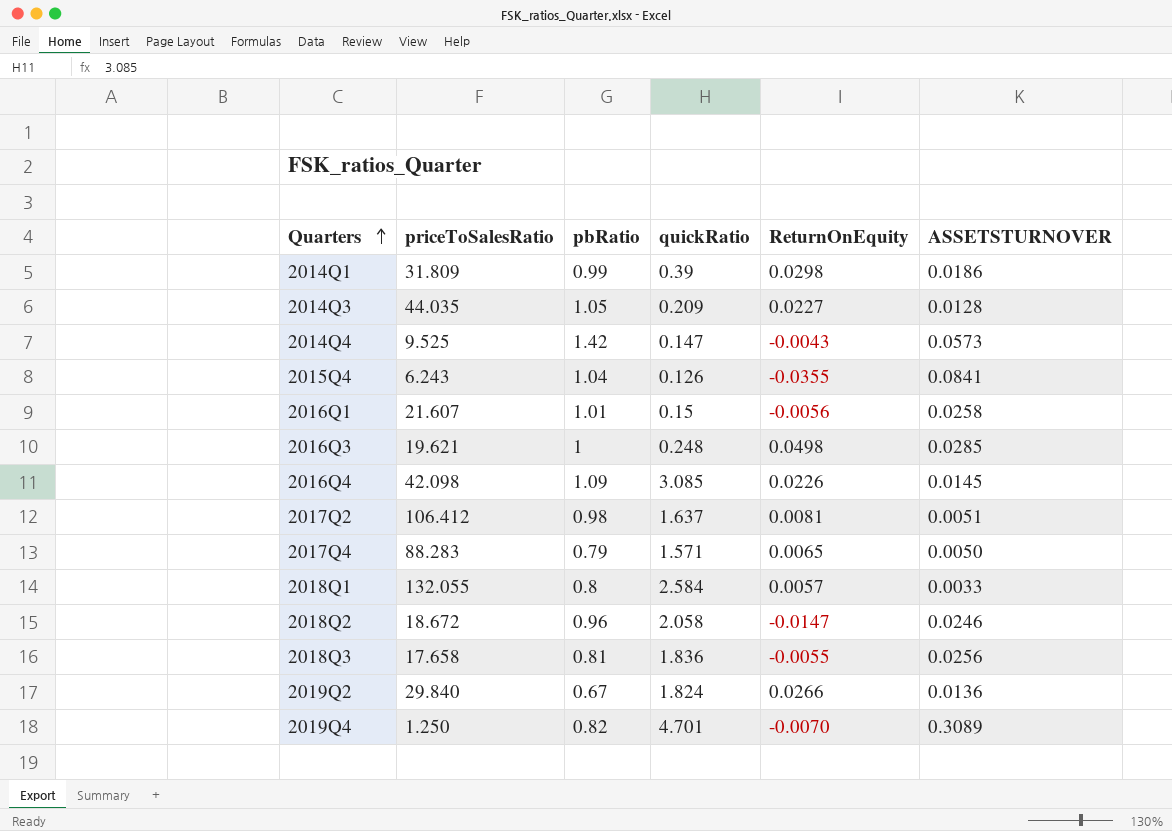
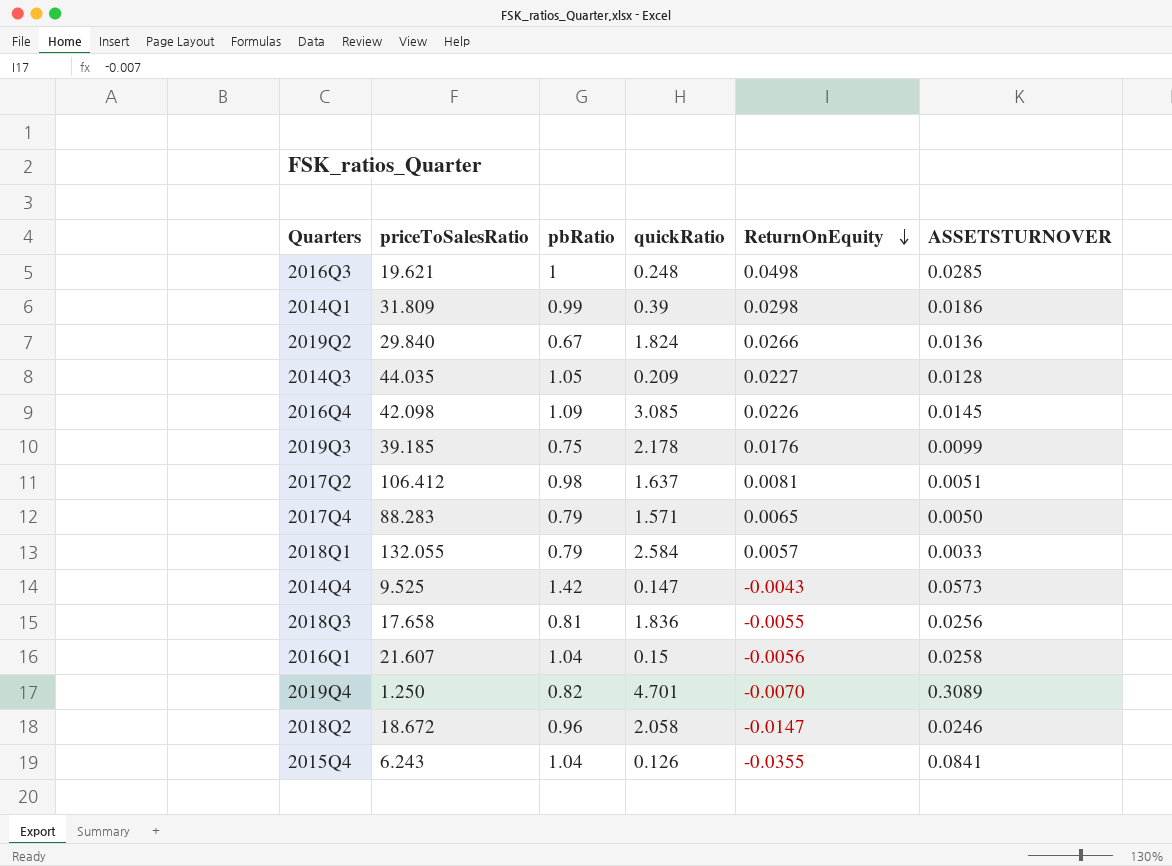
row order: Quarters ascending -> ReturnOnEquity descending
row 2019Q3: none -> 39.185 | 0.75 | 2.178 | 0.0176 | 0.0099
2018Q1 | pbRatio: 0.8 -> 0.79
2016Q1 | pbRatio: 1.01 -> 1.04

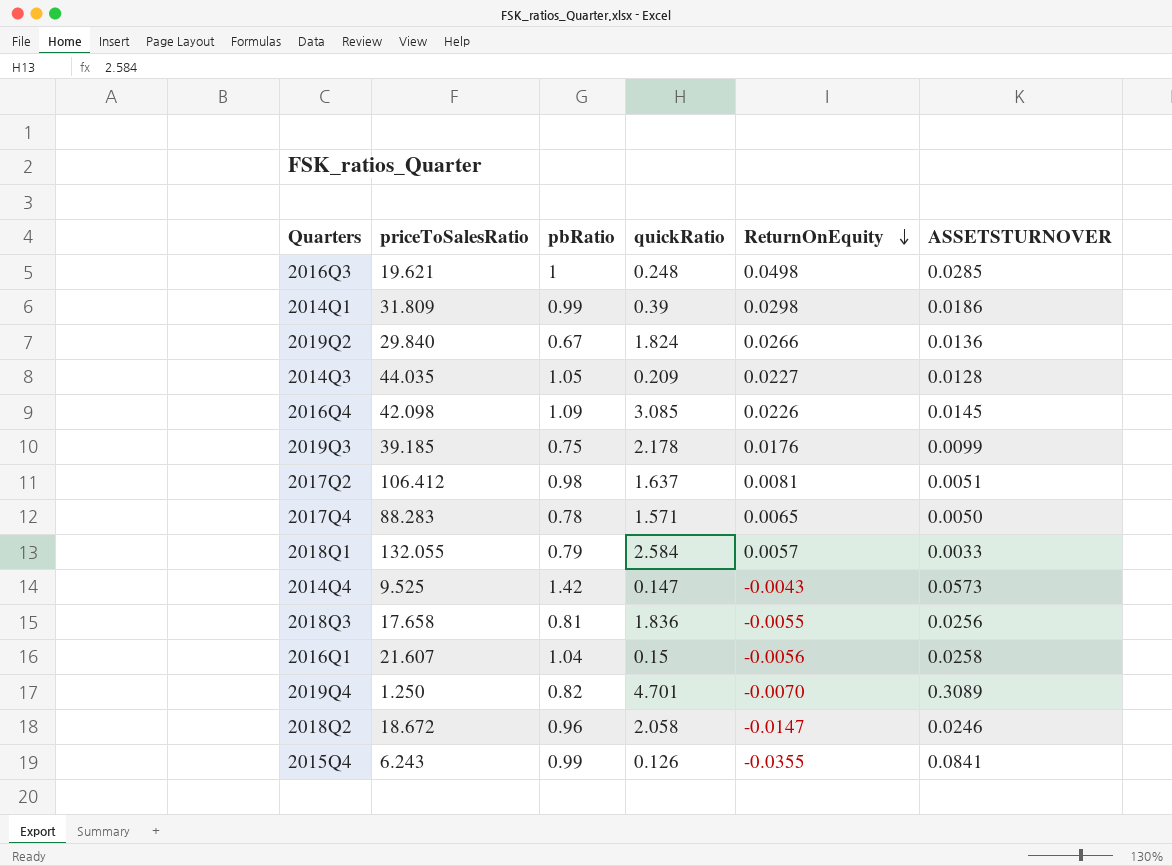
2017Q4 | pbRatio: 0.79 -> 0.78
2015Q4 | pbRatio: 1.04 -> 0.99

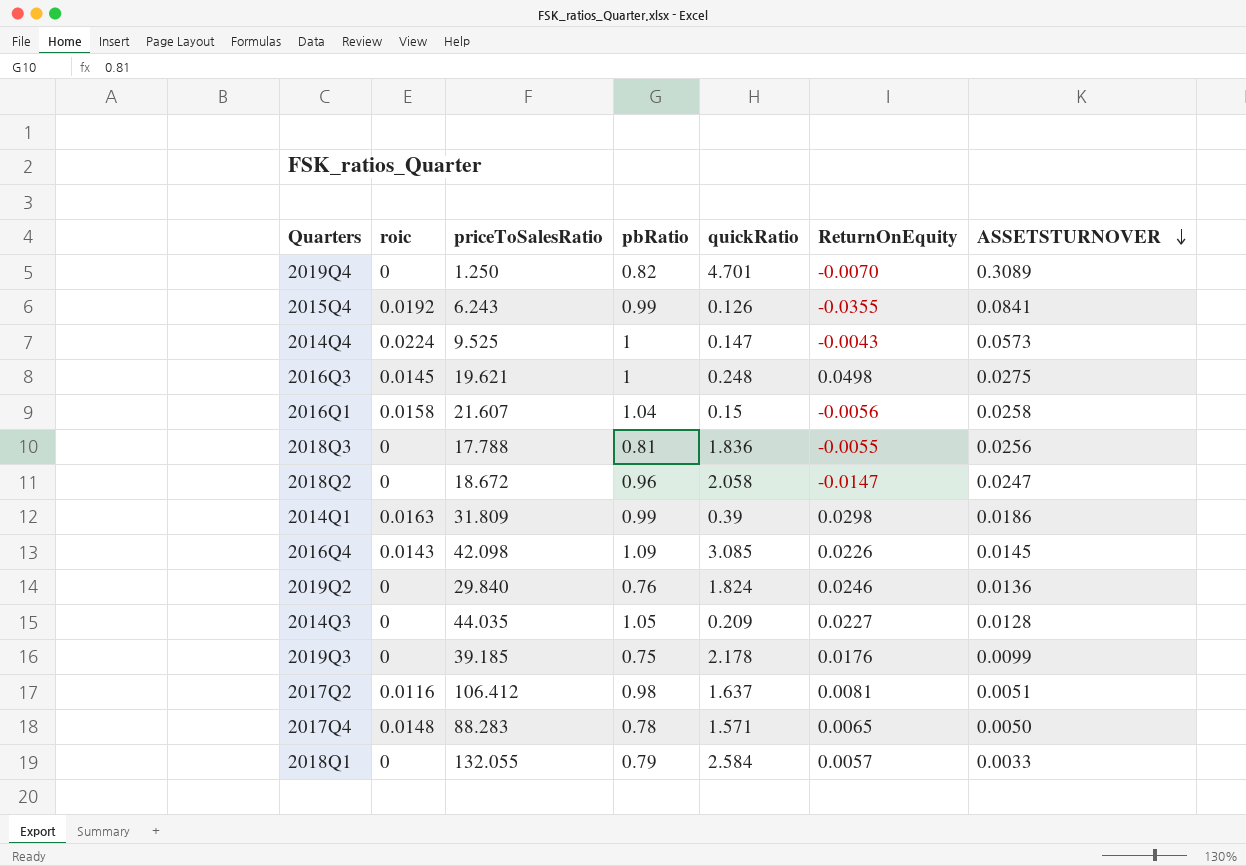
row order: ReturnOnEquity descending -> ASSETSTURNOVER descending
column roic | position: none -> 2
2014Q4 | pbRatio: 1.42 -> 1
2016Q3 | ASSETSTURNOVER: 0.0285 -> 0.0275
2018Q3 | priceToSalesRatio: 17.658 -> 17.788
2018Q2 | ASSETSTURNOVER: 0.0246 -> 0.0247
2019Q2 | pbRatio: 0.67 -> 0.76
2019Q2 | ReturnOnEquity: 0.0266 -> 0.0246

